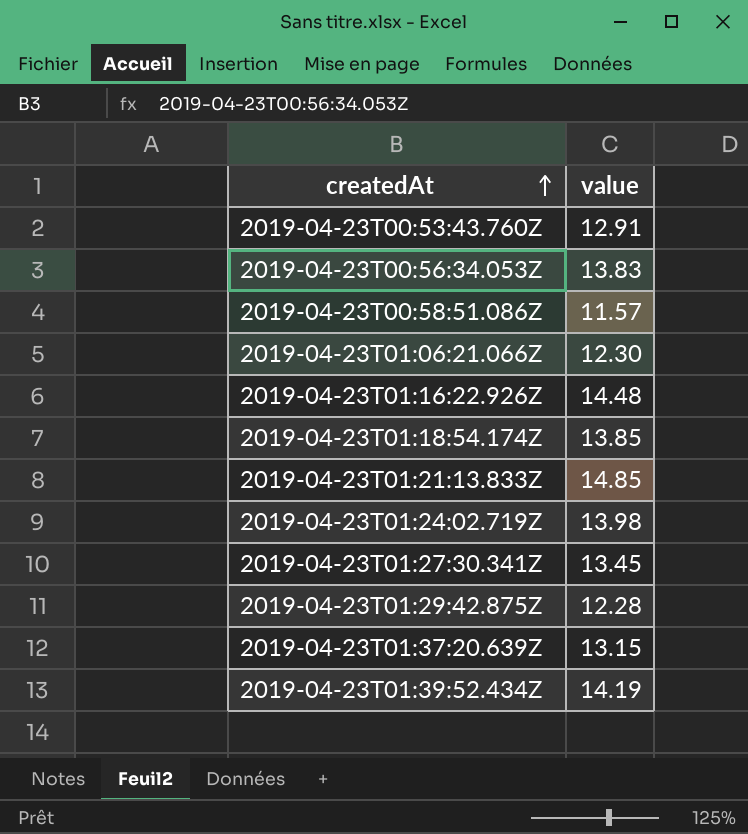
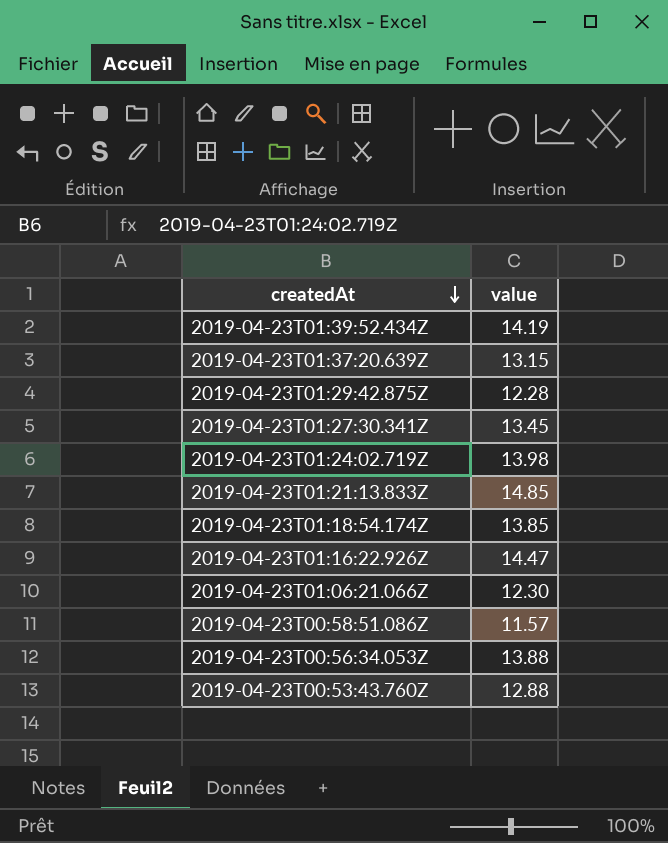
row order: createdAt ascending -> createdAt descending
2019-04-23T01:16:22.926Z | value: 14.48 -> 14.47
2019-04-23T00:56:34.053Z | value: 13.83 -> 13.88
2019-04-23T00:53:43.760Z | value: 12.91 -> 12.88

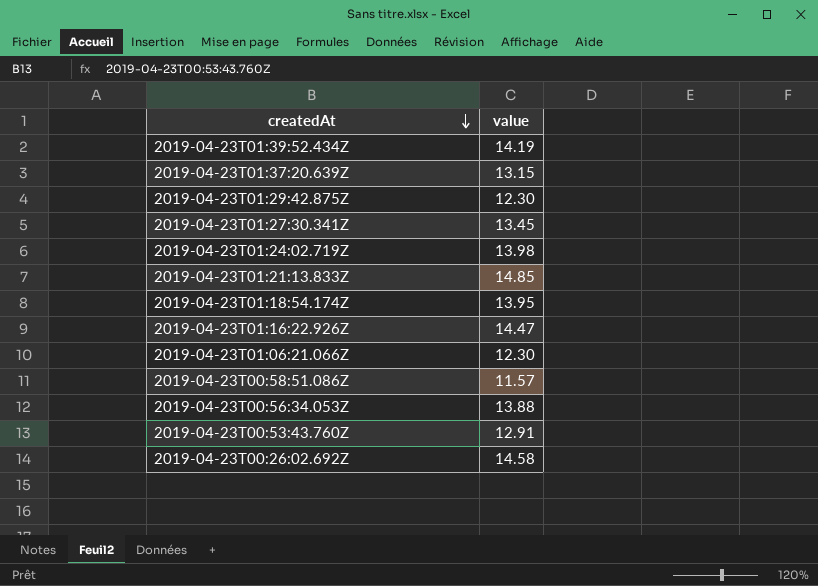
2019-04-23T01:29:42.875Z | value: 12.28 -> 12.30
2019-04-23T01:18:54.174Z | value: 13.85 -> 13.95
2019-04-23T00:53:43.760Z | value: 12.88 -> 12.91
row 2019-04-23T00:26:02.692Z: none -> 14.58

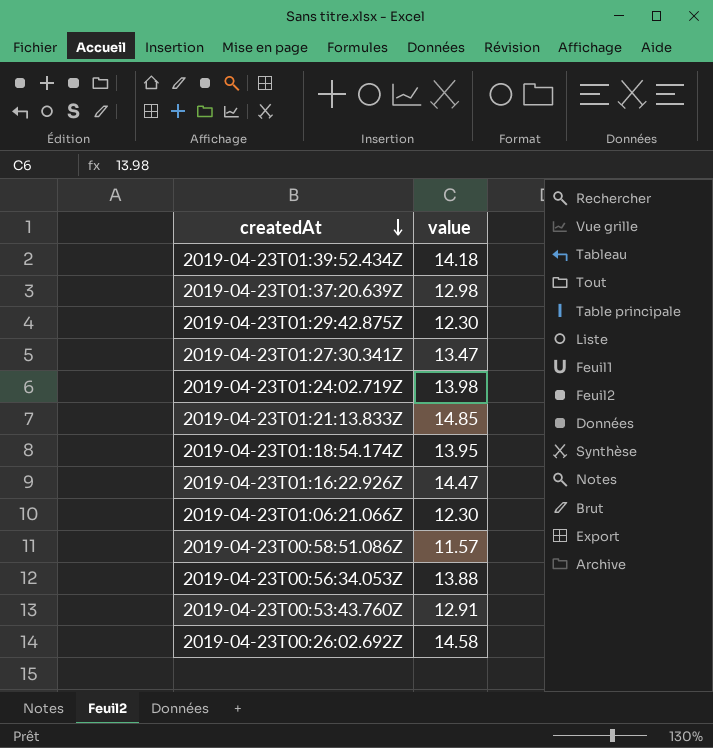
2019-04-23T01:39:52.434Z | value: 14.19 -> 14.18
2019-04-23T01:37:20.639Z | value: 13.15 -> 12.98
2019-04-23T01:27:30.341Z | value: 13.45 -> 13.47

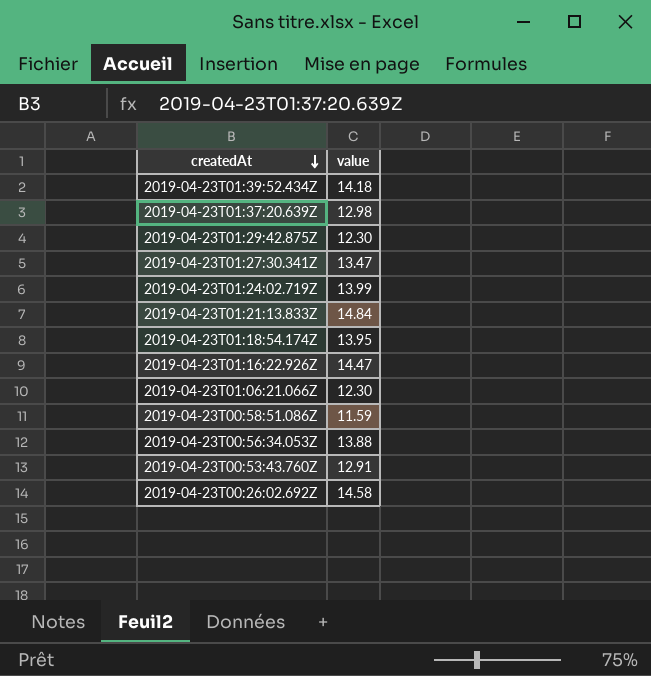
2019-04-23T01:24:02.719Z | value: 13.98 -> 13.99
2019-04-23T01:21:13.833Z | value: 14.85 -> 14.84
2019-04-23T00:58:51.086Z | value: 11.57 -> 11.59

